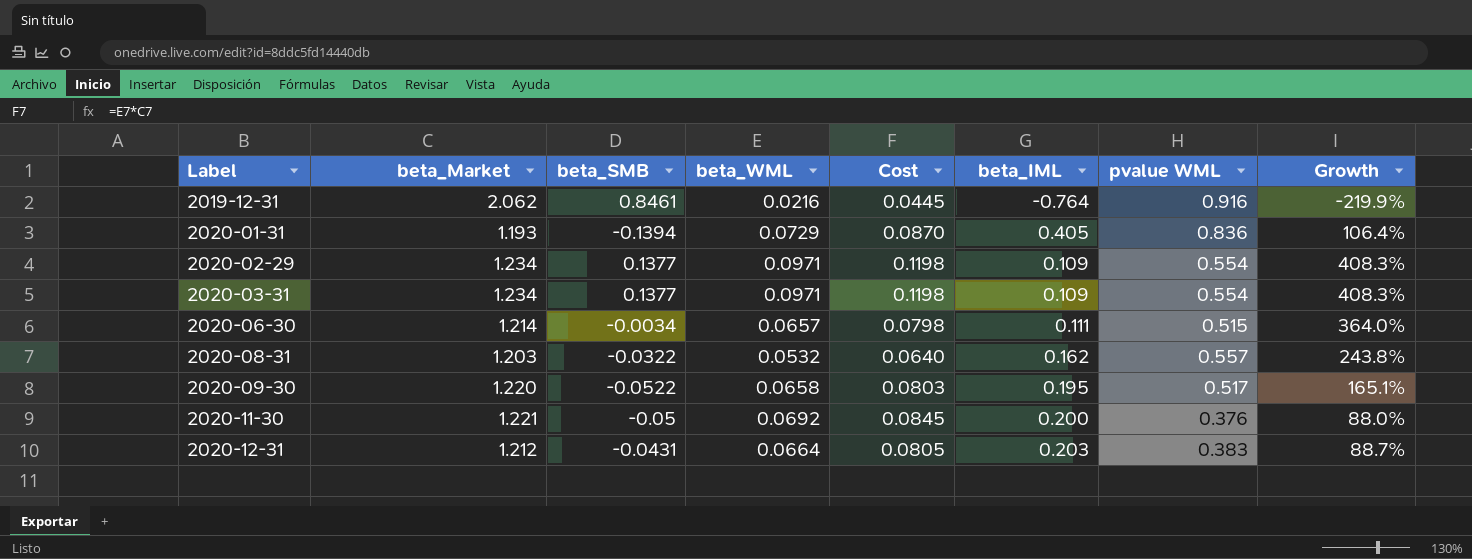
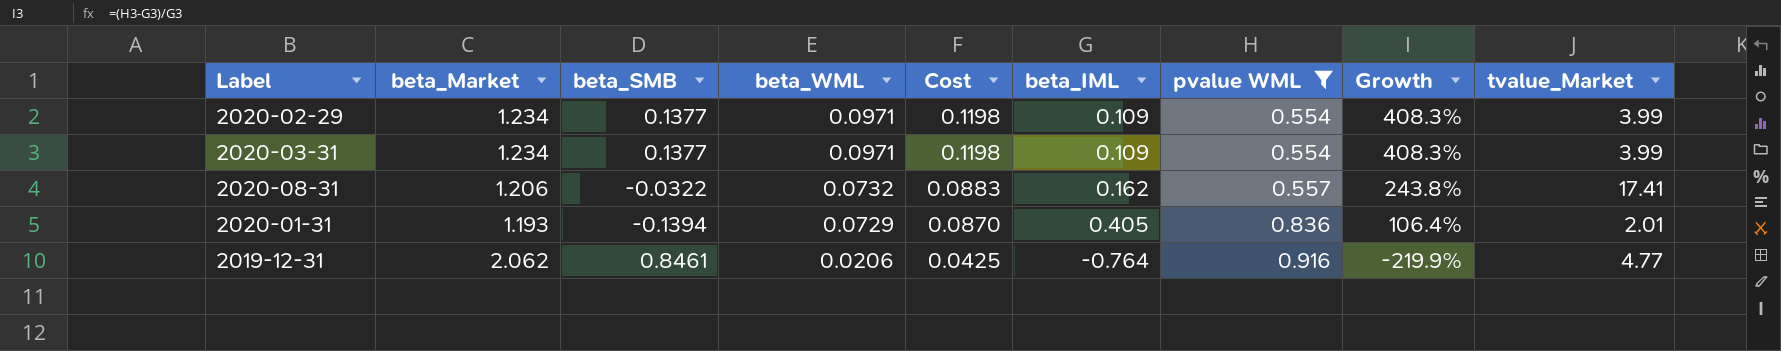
filter: none -> pvalue WML >= 0.554
row order: Label ascending -> beta_WML descending
column tvalue_Market | position: none -> 9
2020-08-31 | beta_Market: 1.203 -> 1.206
2020-08-31 | beta_WML: 0.0532 -> 0.0732
2020-08-31 | Cost: 0.0640 -> 0.0883
2019-12-31 | beta_WML: 0.0216 -> 0.0206
2019-12-31 | Cost: 0.0445 -> 0.0425

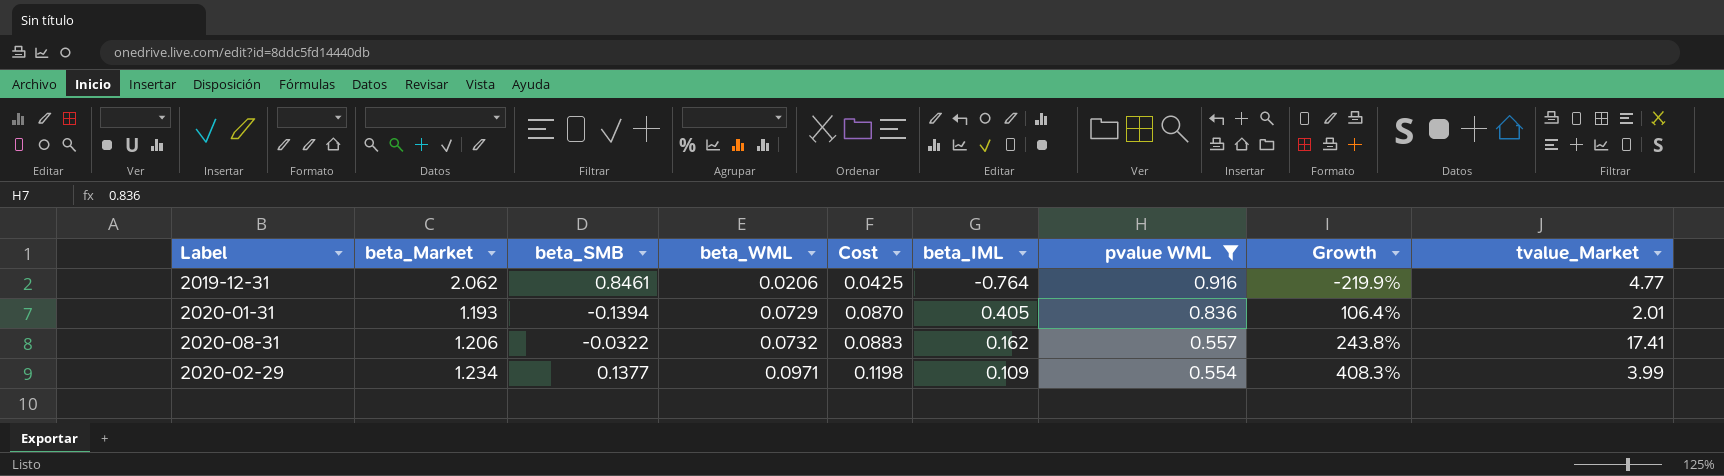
row order: beta_WML descending -> beta_WML ascending
row 2020-03-31: 1.234 | 0.1377 | 0.0971 | 0.1198 | 0.109 | 0.554 | 408.3% | 3.99 -> none

